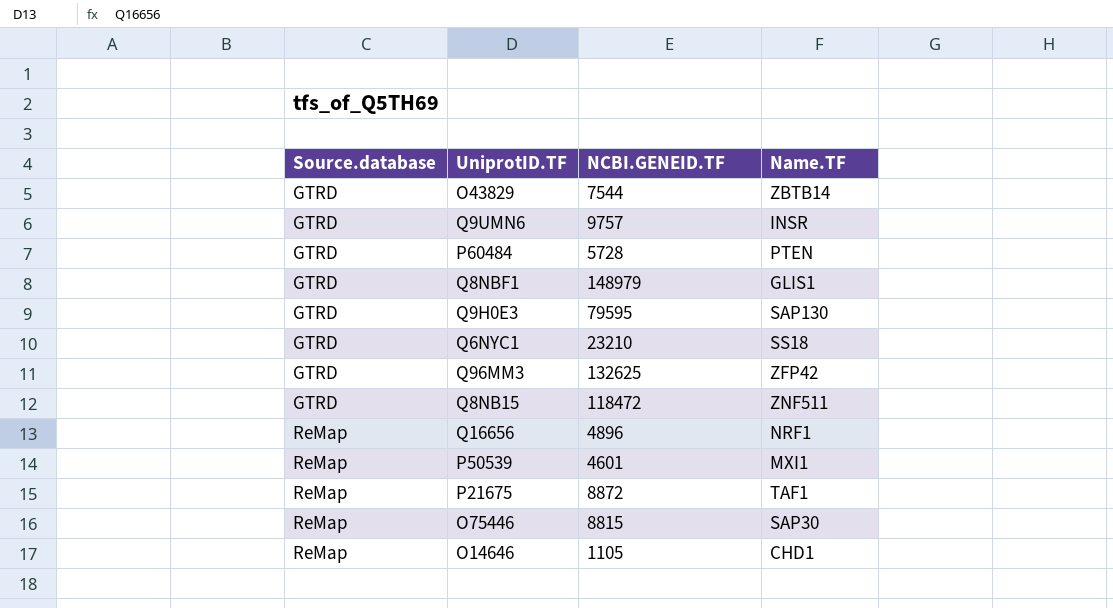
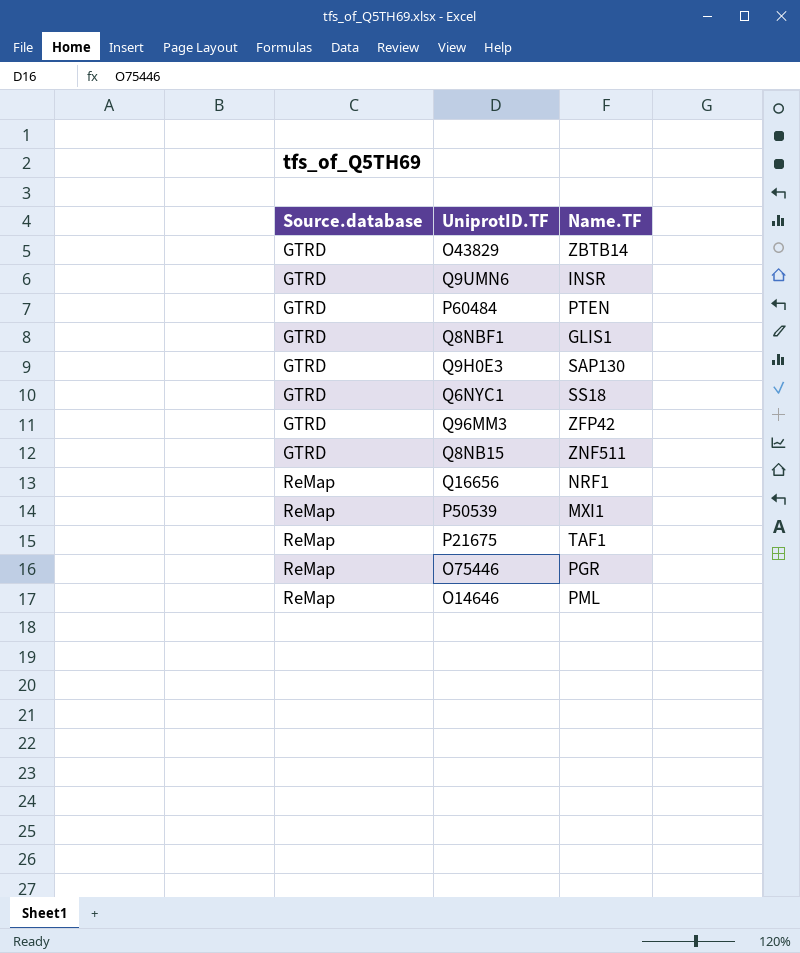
column NCBI.GENEID.TF | position: 3 -> none
O75446 | Name.TF: SAP30 -> PGR
O14646 | Name.TF: CHD1 -> PML

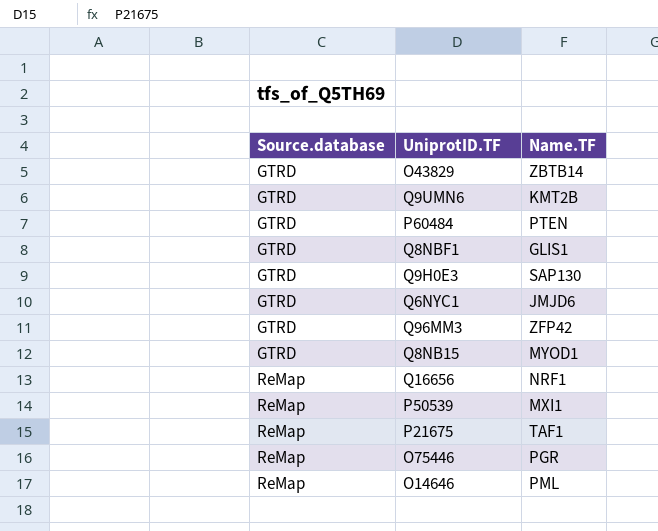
Q9UMN6 | Name.TF: INSR -> KMT2B
Q6NYC1 | Name.TF: SS18 -> JMJD6
Q8NB15 | Name.TF: ZNF511 -> MYOD1

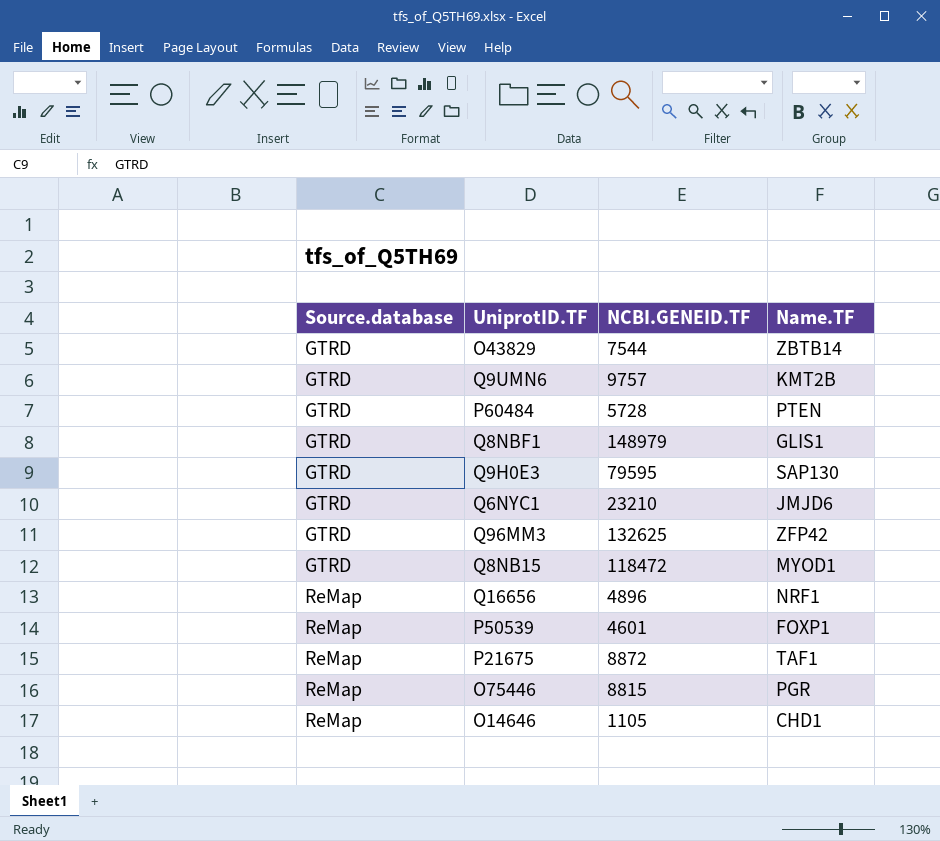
column NCBI.GENEID.TF | position: none -> 3
P50539 | Name.TF: MXI1 -> FOXP1
O14646 | Name.TF: PML -> CHD1

